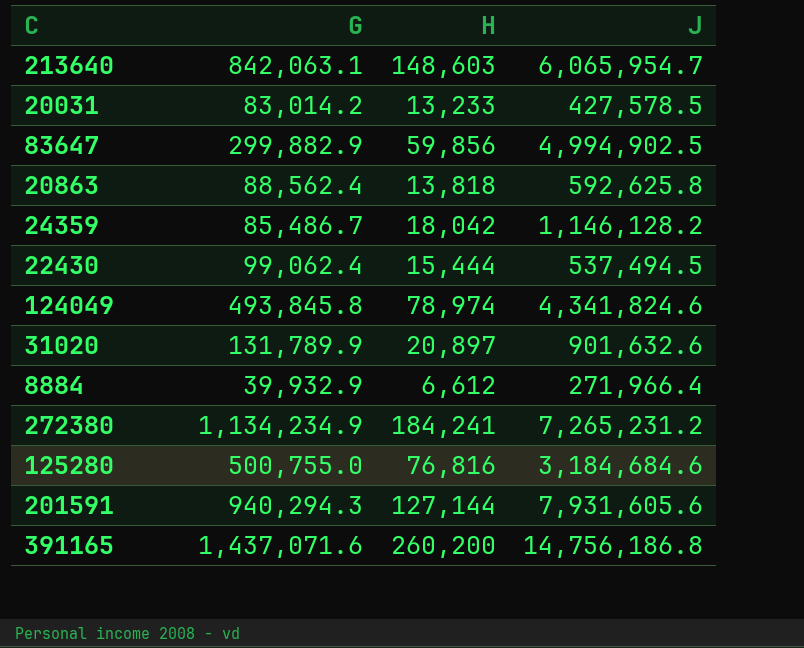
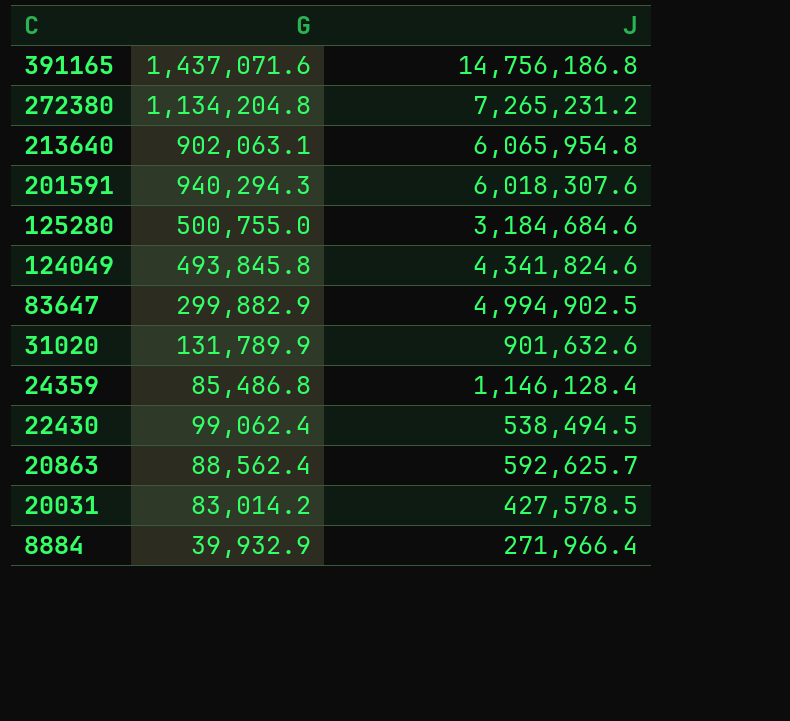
row order: none -> C descending
column H | position: 3 -> none
272380 | G: 1,134,234.9 -> 1,134,204.8
213640 | G: 842,063.1 -> 902,063.1
213640 | J: 6,065,954.7 -> 6,065,954.8
201591 | J: 7,931,605.6 -> 6,018,307.6
24359 | G: 85,486.7 -> 85,486.8
24359 | J: 1,146,128.2 -> 1,146,128.4
22430 | J: 537,494.5 -> 538,494.5
20863 | J: 592,625.8 -> 592,625.7

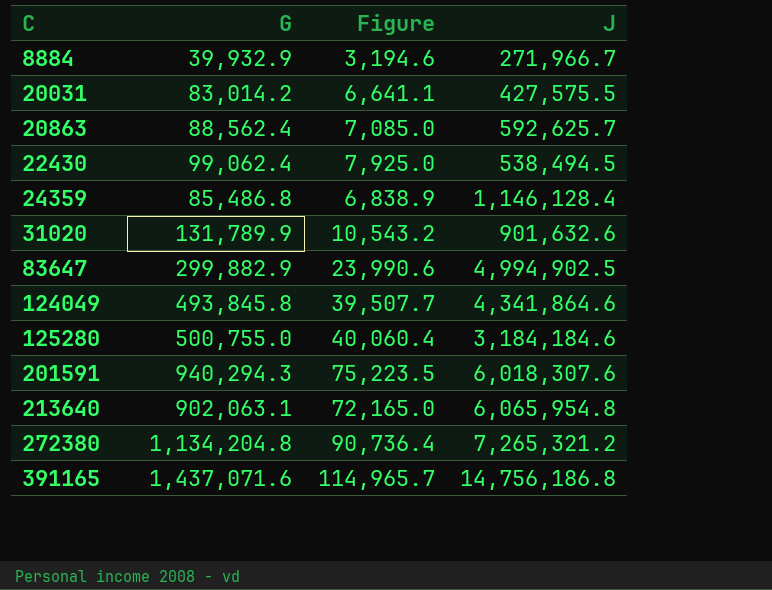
row order: C descending -> C ascending
column Figure | formula: none -> [G] * 0.08
8884 | J: 271,966.4 -> 271,966.7
20031 | J: 427,578.5 -> 427,575.5
124049 | J: 4,341,824.6 -> 4,341,864.6
125280 | J: 3,184,684.6 -> 3,184,184.6
272380 | J: 7,265,231.2 -> 7,265,321.2

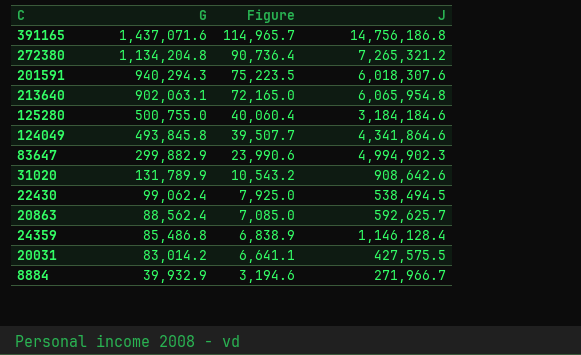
row order: C ascending -> G descending
83647 | J: 4,994,902.5 -> 4,994,902.3
31020 | J: 901,632.6 -> 908,642.6

